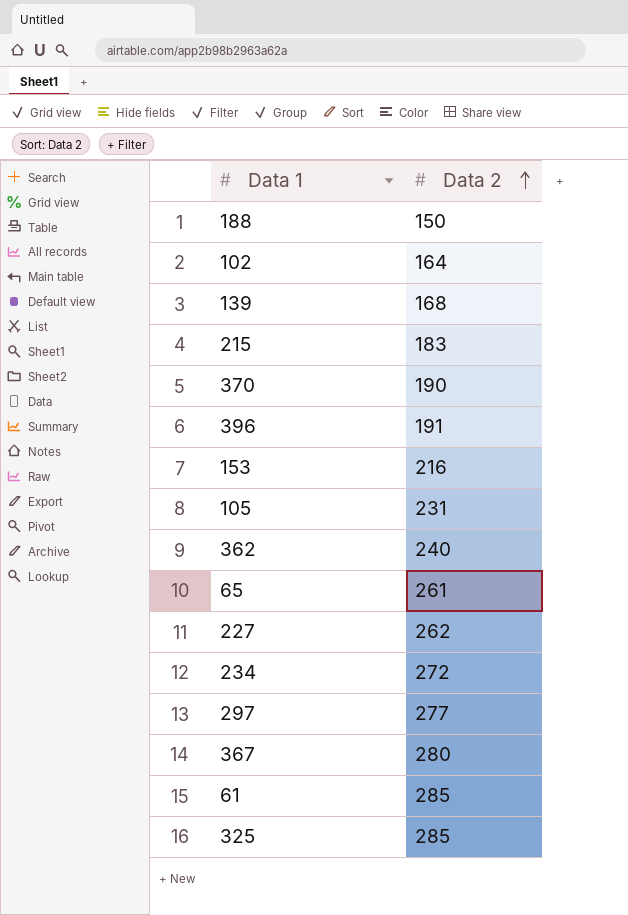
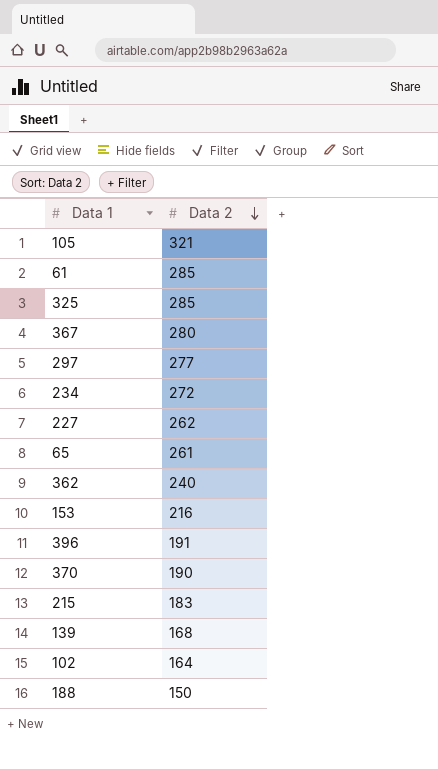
row order: Data 2 ascending -> Data 2 descending
105 | Data 2: 231 -> 321

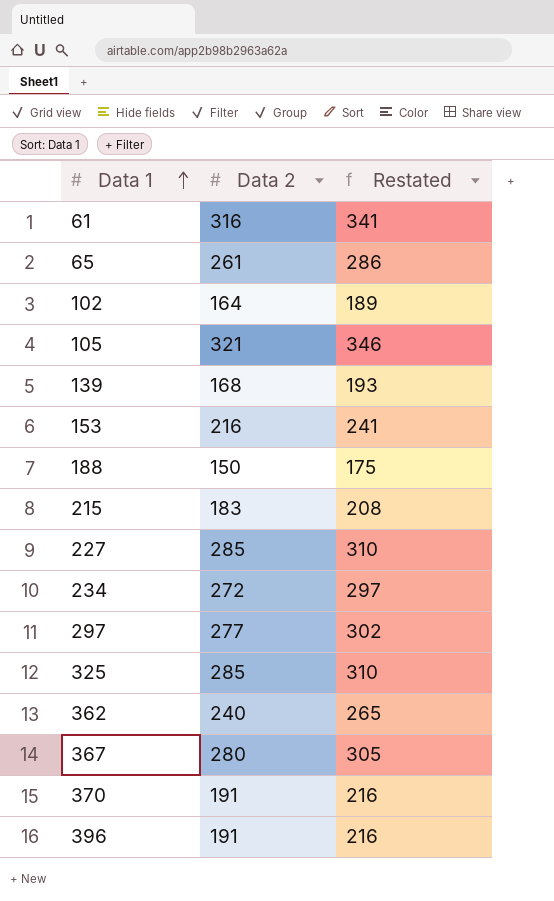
row order: Data 2 descending -> Data 1 ascending
column Restated | formula: none -> [Data 2] + 25
61 | Data 2: 285 -> 316
227 | Data 2: 262 -> 285
370 | Data 2: 190 -> 191

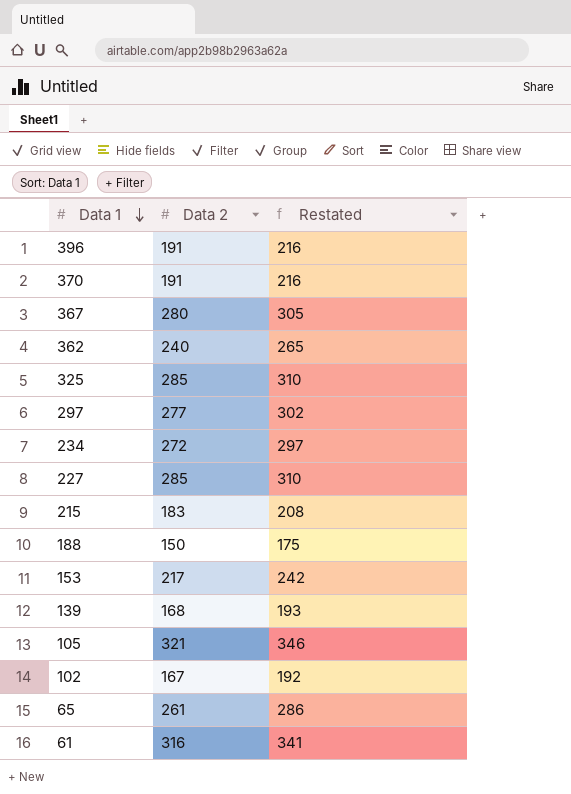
row order: Data 1 ascending -> Data 1 descending
153 | Data 2: 216 -> 217
153 | Restated: 241 -> 242
102 | Data 2: 164 -> 167
102 | Restated: 189 -> 192

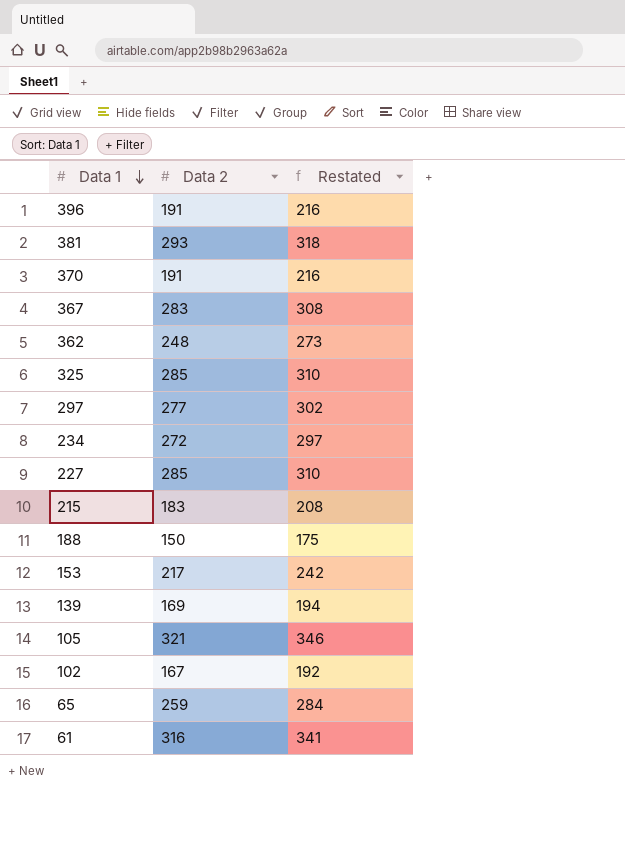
row 381: none -> 293 | 318
367 | Data 2: 280 -> 283
367 | Restated: 305 -> 308
362 | Data 2: 240 -> 248
362 | Restated: 265 -> 273
139 | Data 2: 168 -> 169
139 | Restated: 193 -> 194
65 | Data 2: 261 -> 259
65 | Restated: 286 -> 284

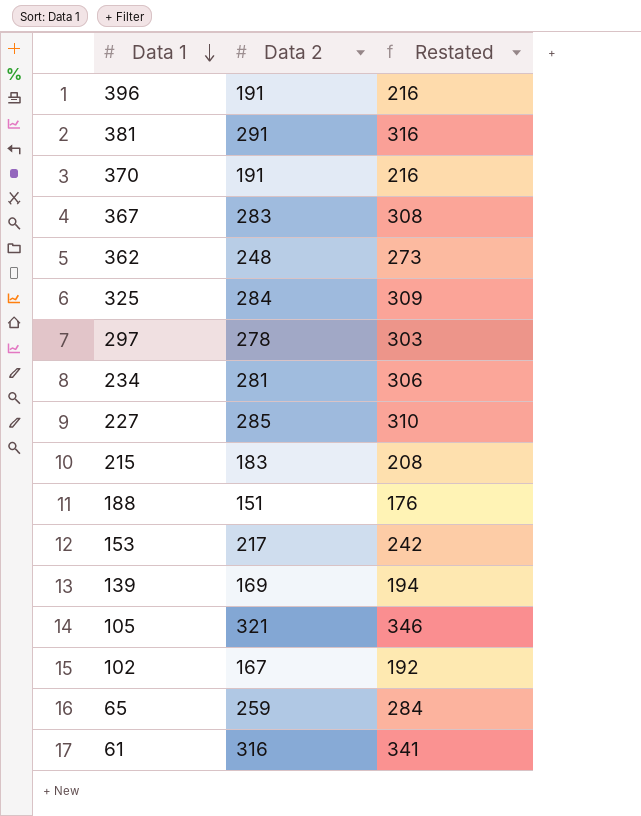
381 | Data 2: 293 -> 291
381 | Restated: 318 -> 316
325 | Data 2: 285 -> 284
325 | Restated: 310 -> 309
297 | Data 2: 277 -> 278
297 | Restated: 302 -> 303
234 | Data 2: 272 -> 281
234 | Restated: 297 -> 306
188 | Data 2: 150 -> 151
188 | Restated: 175 -> 176

